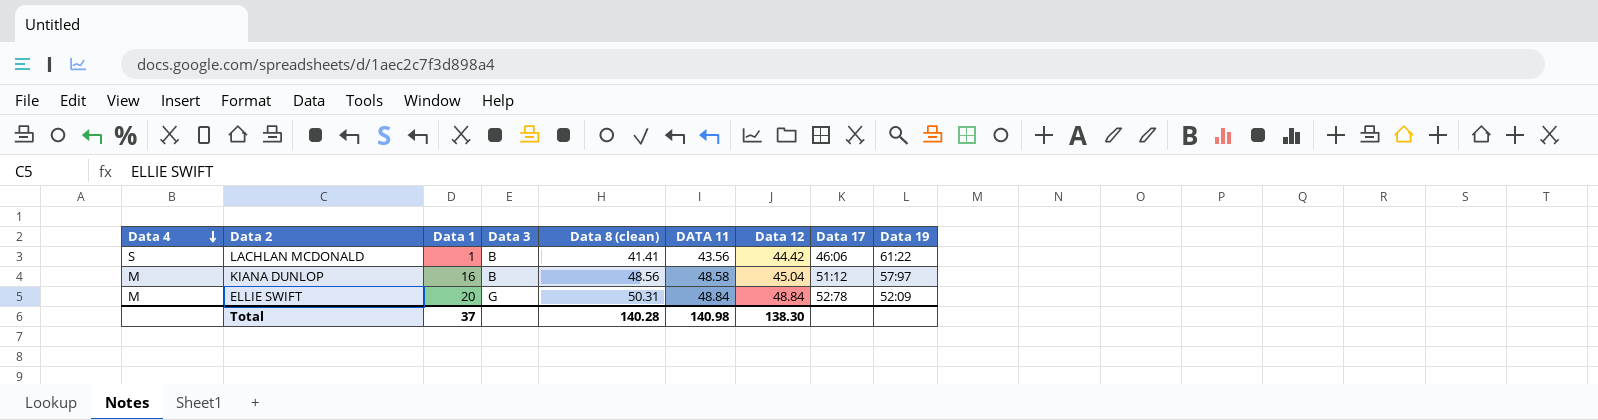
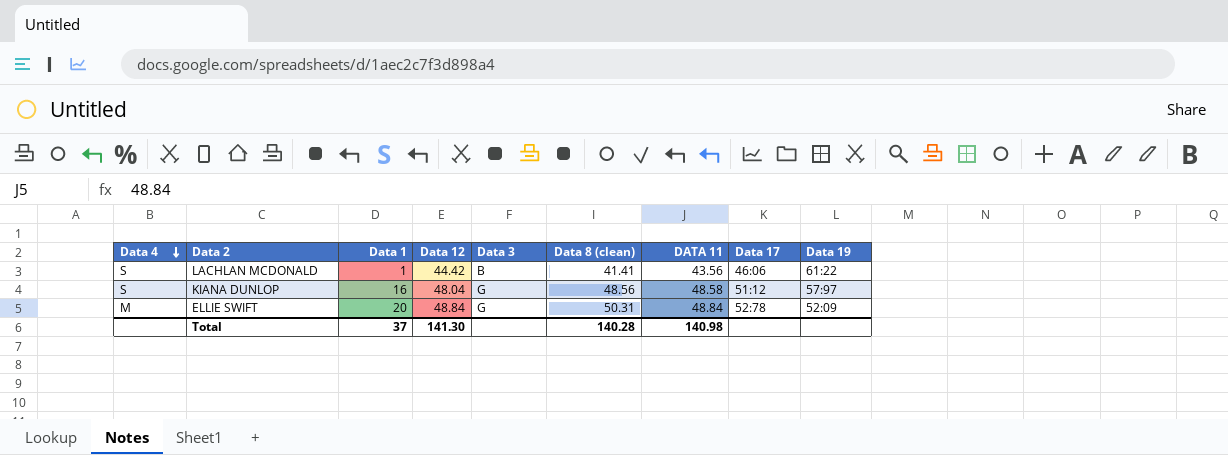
column Data 12 | position: 7 -> 4
KIANA DUNLOP | Data 4: M -> S
KIANA DUNLOP | Data 12: 45.04 -> 48.04
KIANA DUNLOP | Data 3: B -> G
Total | Data 12: 138.30 -> 141.30

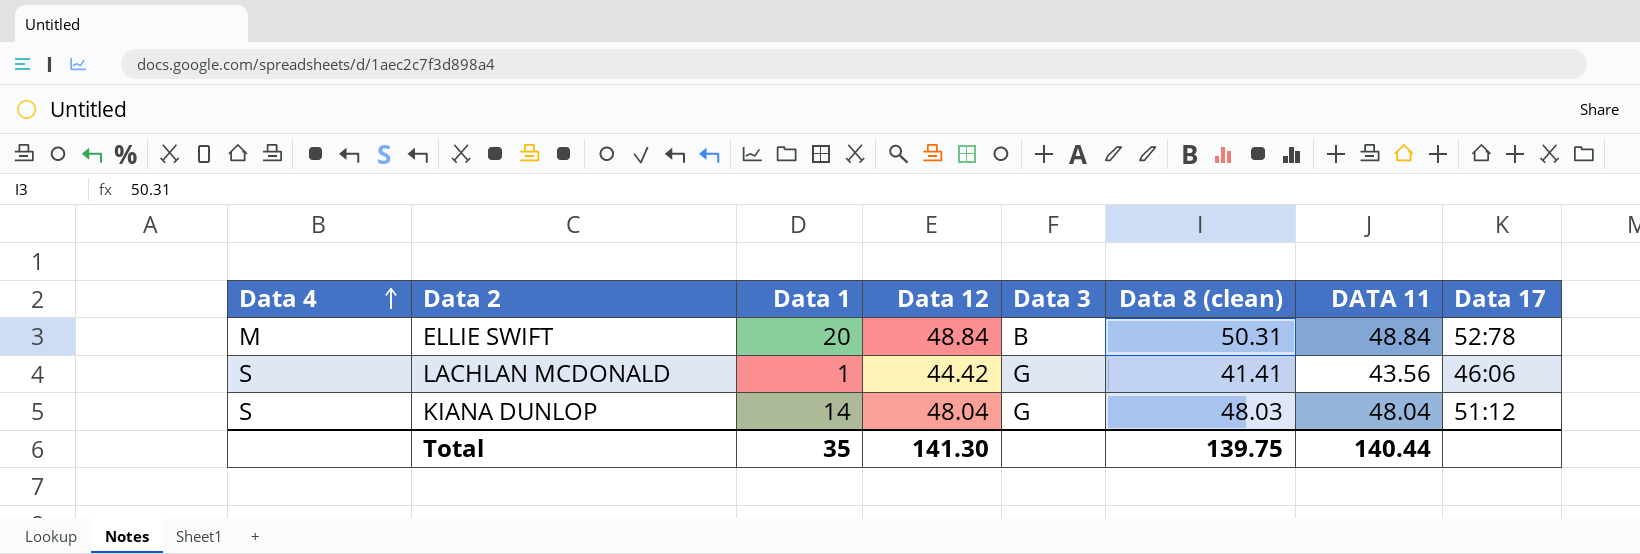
row order: Data 4 descending -> Data 4 ascending
column Data 19 | position: 9 -> none
ELLIE SWIFT | Data 3: G -> B
LACHLAN MCDONALD | Data 3: B -> G
KIANA DUNLOP | Data 1: 16 -> 14
KIANA DUNLOP | Data 8 (clean): 48.56 -> 48.03
KIANA DUNLOP | DATA 11: 48.58 -> 48.04
Total | Data 1: 37 -> 35
Total | Data 8 (clean): 140.28 -> 139.75
Total | DATA 11: 140.98 -> 140.44

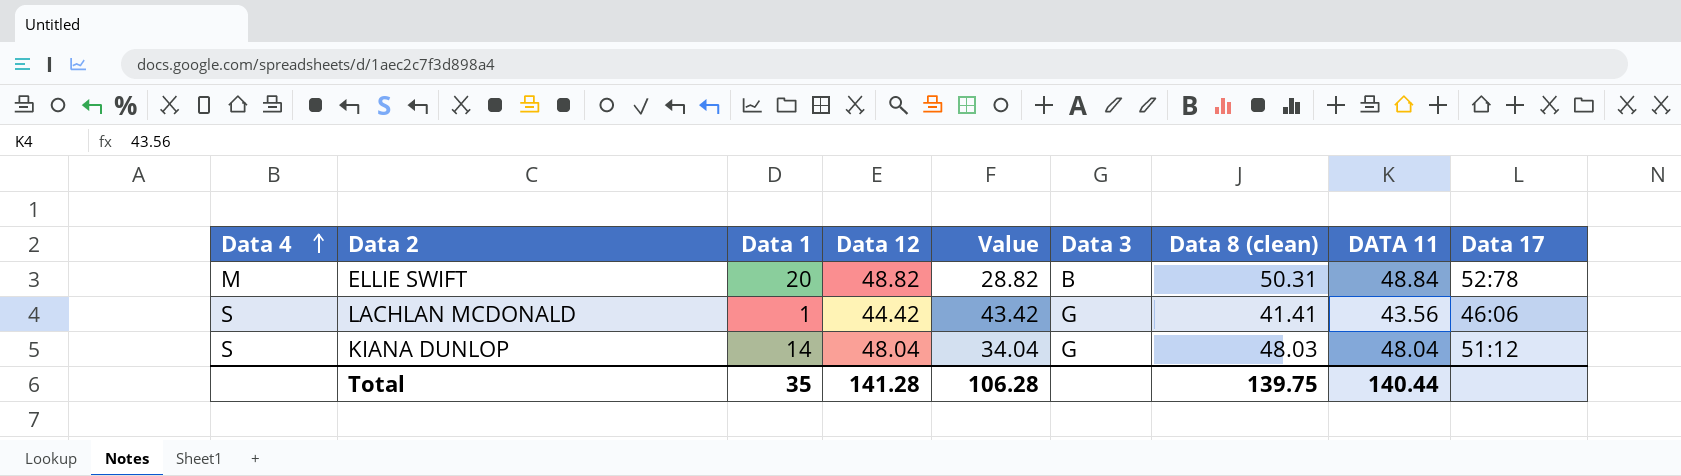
column Value | formula: none -> [Data 12] - [Data 1]
ELLIE SWIFT | Data 12: 48.84 -> 48.82
Total | Data 12: 141.30 -> 141.28

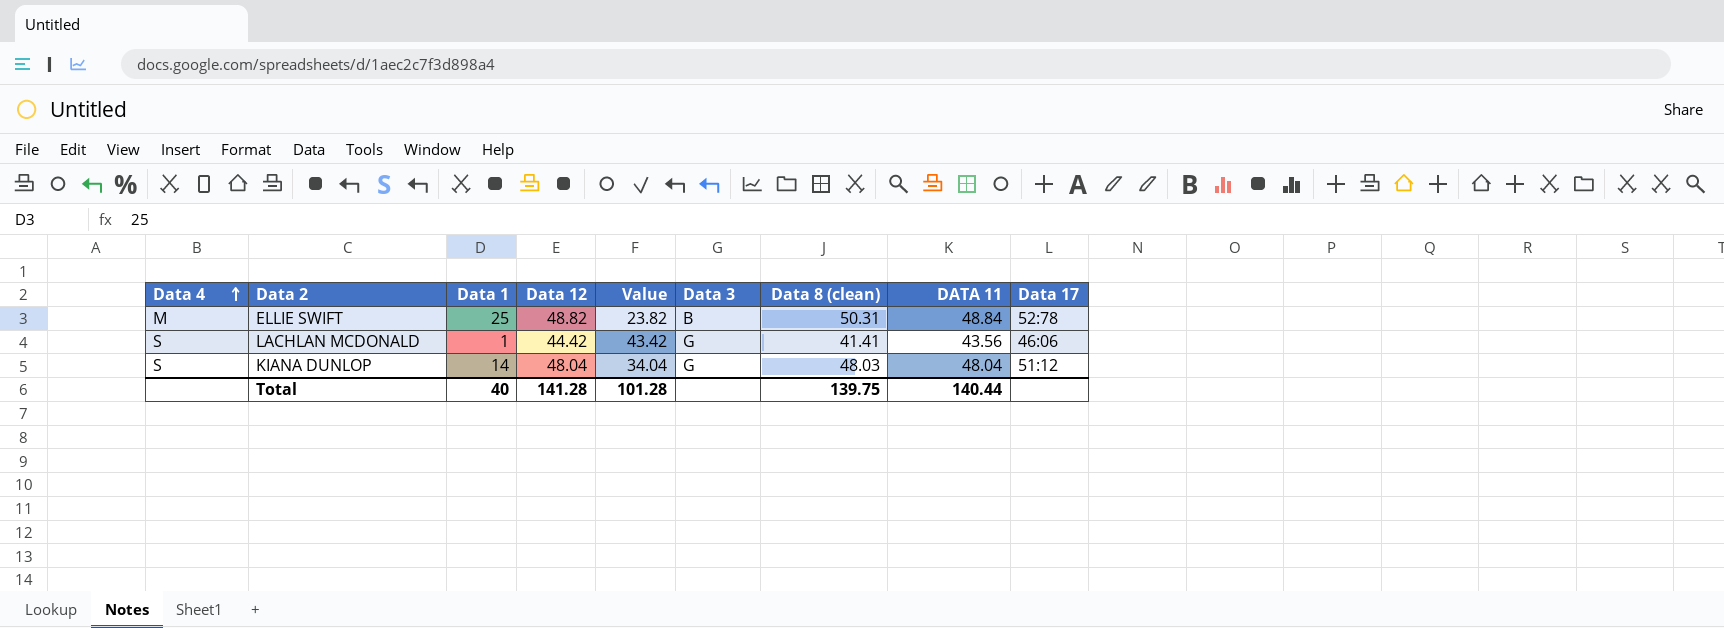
ELLIE SWIFT | Data 1: 20 -> 25
ELLIE SWIFT | Value: 28.82 -> 23.82
Total | Data 1: 35 -> 40
Total | Value: 106.28 -> 101.28

